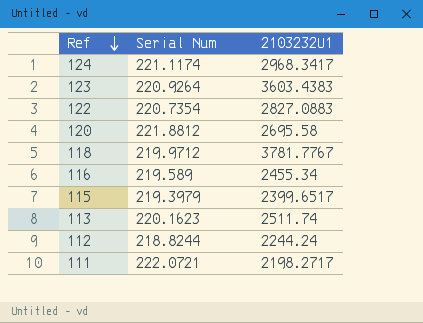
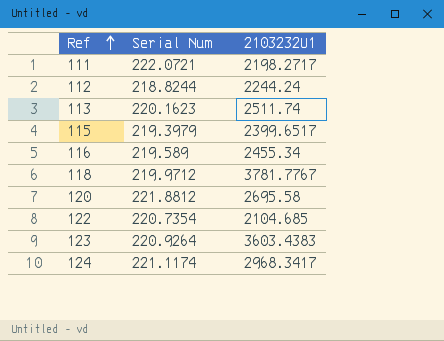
row order: Ref descending -> Ref ascending
122 | 2103232U1: 2827.0883 -> 2104.685

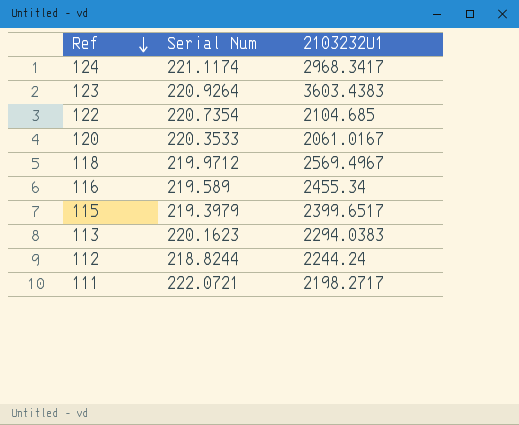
row order: Ref ascending -> Ref descending
120 | Serial Num: 221.8812 -> 220.3533
120 | 2103232U1: 2695.58 -> 2061.0167
118 | 2103232U1: 3781.7767 -> 2569.4967
113 | 2103232U1: 2511.74 -> 2294.0383

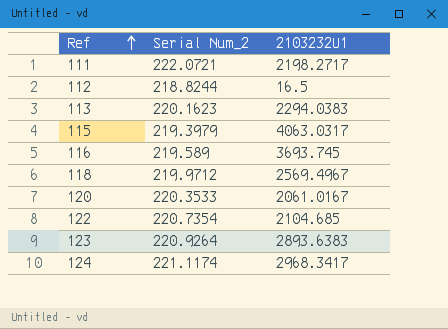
row order: Ref descending -> Ref ascending
column name: Serial Num -> Serial Num_2
112 | 2103232U1: 2244.24 -> 16.5
115 | 2103232U1: 2399.6517 -> 4063.0317
116 | 2103232U1: 2455.34 -> 3693.745
123 | 2103232U1: 3603.4383 -> 2893.6383

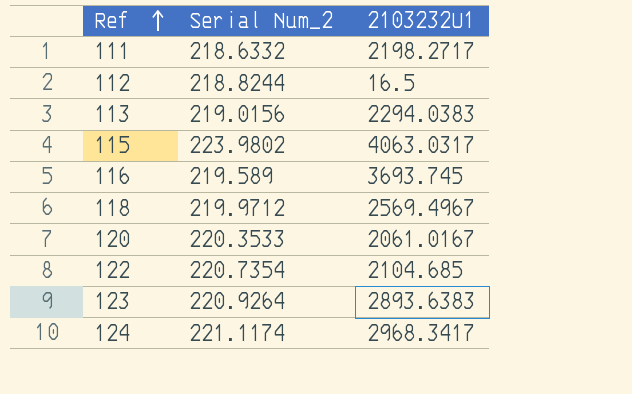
111 | Serial Num_2: 222.0721 -> 218.6332
113 | Serial Num_2: 220.1623 -> 219.0156
115 | Serial Num_2: 219.3979 -> 223.9802

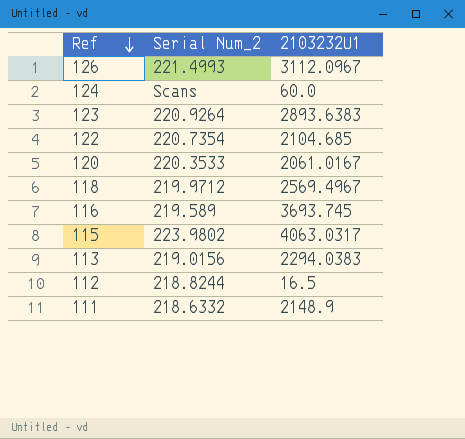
row order: Ref ascending -> Ref descending
row 126: none -> 221.4993 | 3112.0967
124 | Serial Num_2: 221.1174 -> Scans
124 | 2103232U1: 2968.3417 -> 60.0
111 | 2103232U1: 2198.2717 -> 2148.9

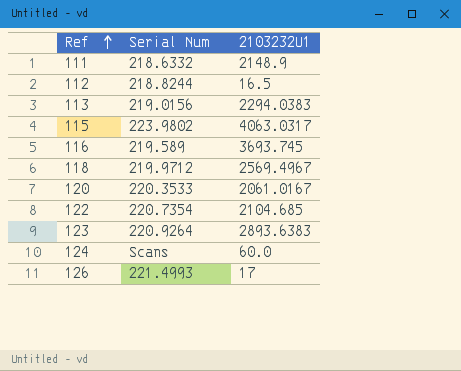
row order: Ref descending -> Ref ascending
column name: Serial Num_2 -> Serial Num
126 | 2103232U1: 3112.0967 -> 17

